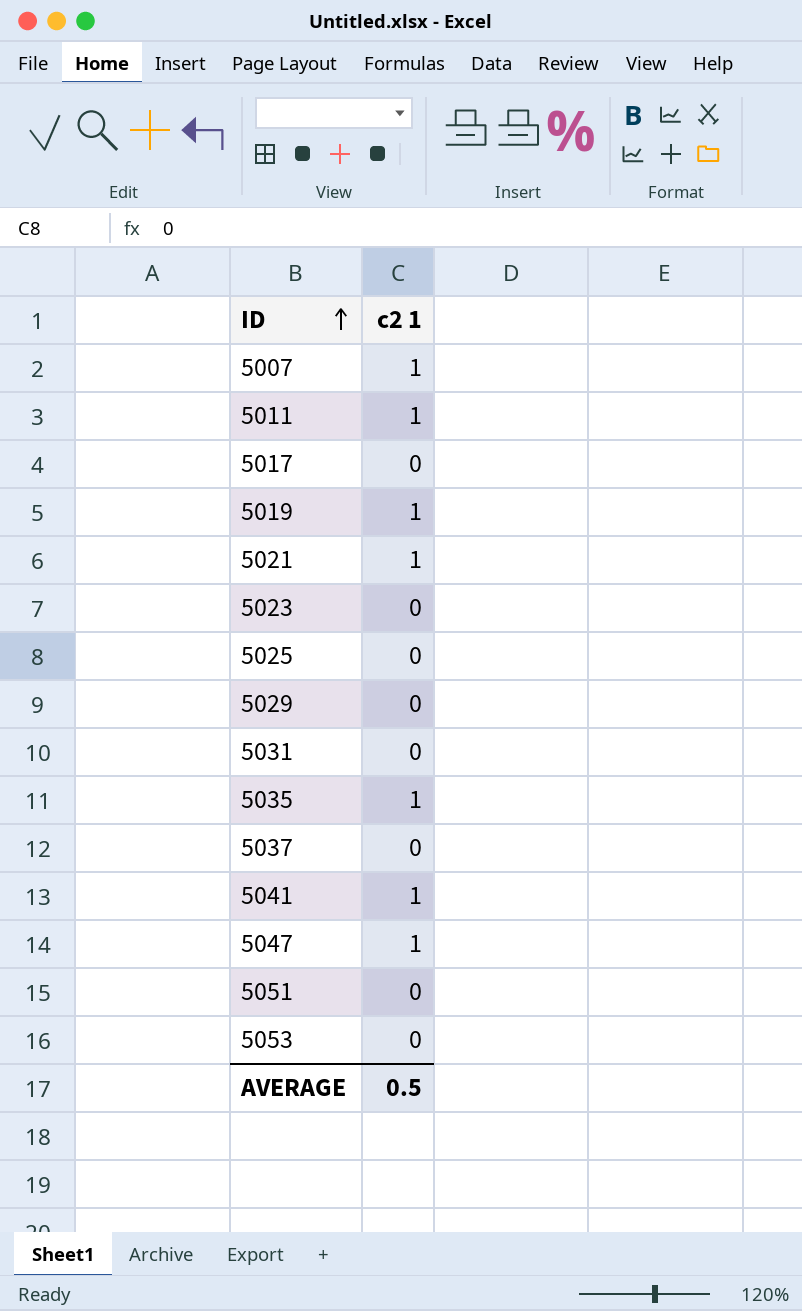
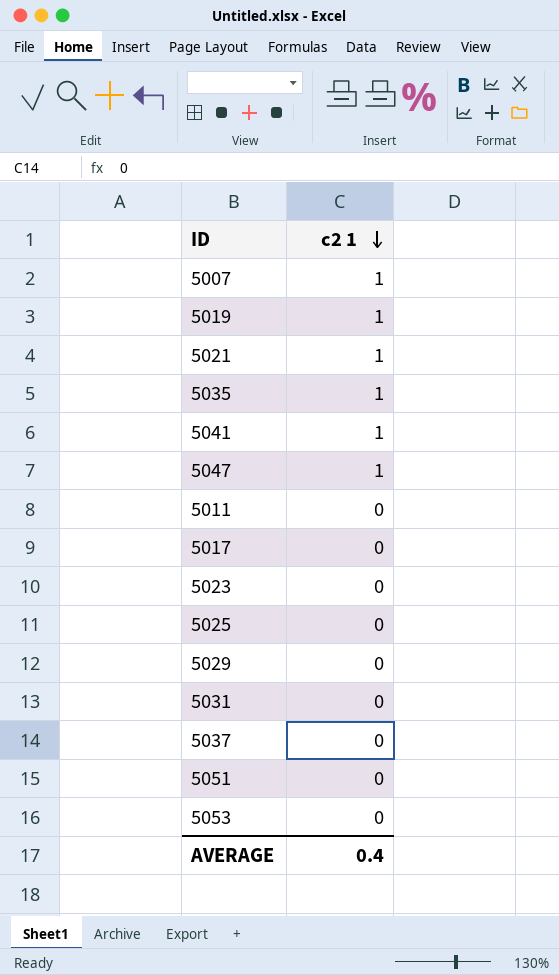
row order: ID ascending -> c2 1 descending
5011 | c2 1: 1 -> 0
AVERAGE | c2 1: 0.5 -> 0.4

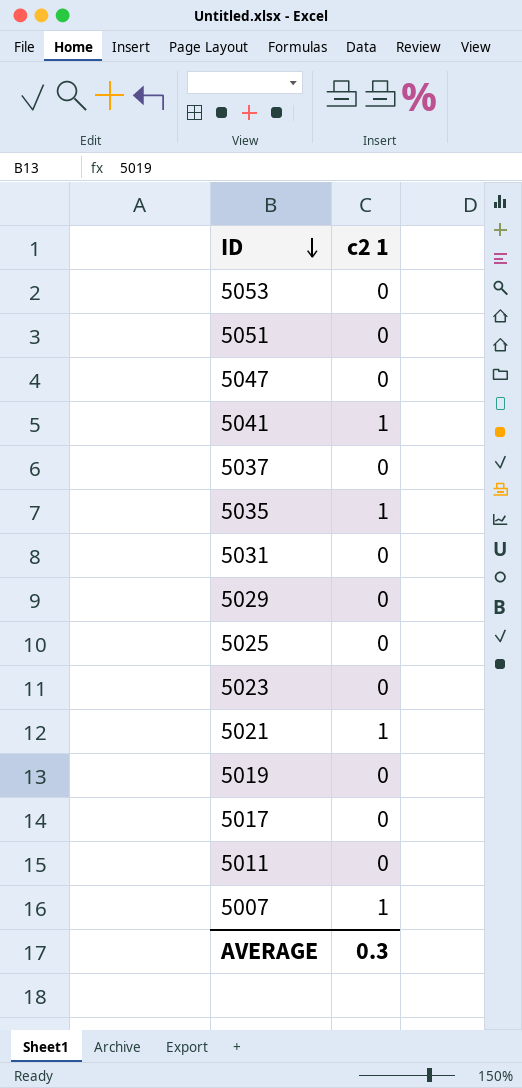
row order: c2 1 descending -> ID descending
5047 | c2 1: 1 -> 0
5019 | c2 1: 1 -> 0
AVERAGE | c2 1: 0.4 -> 0.3

